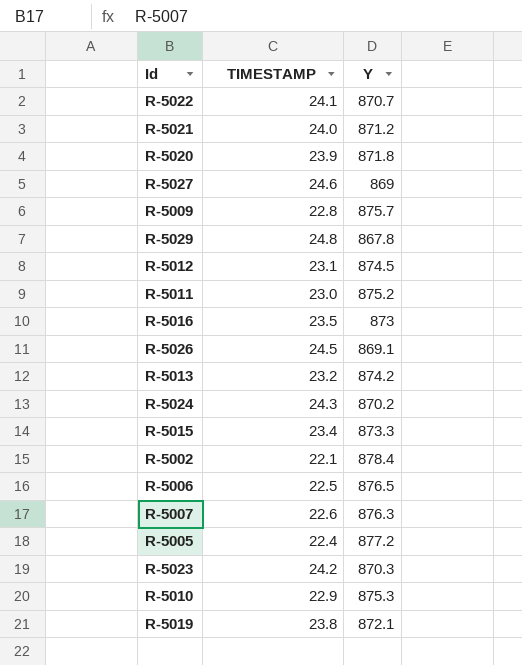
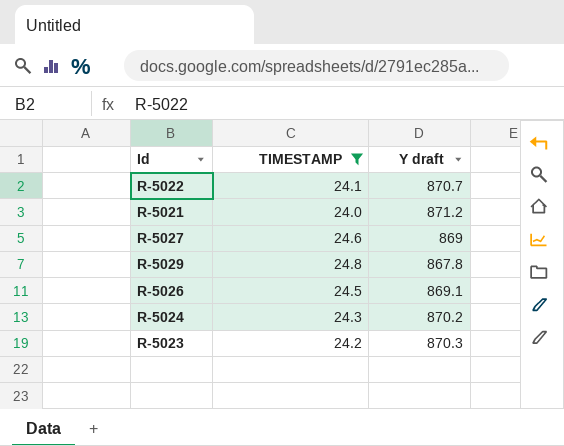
filter: none -> TIMESTAMP >= 24.0
column name: Y -> Y draft

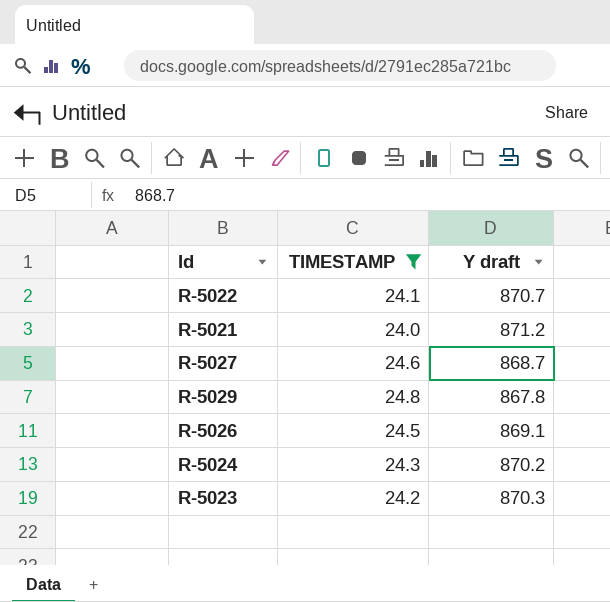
R-5027 | Y draft: 869 -> 868.7

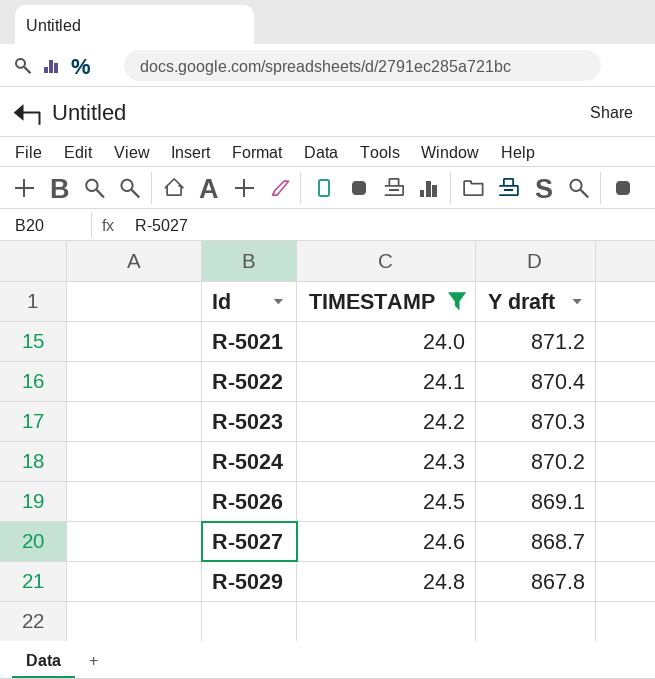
row order: none -> Id ascending
R-5022 | Y draft: 870.7 -> 870.4

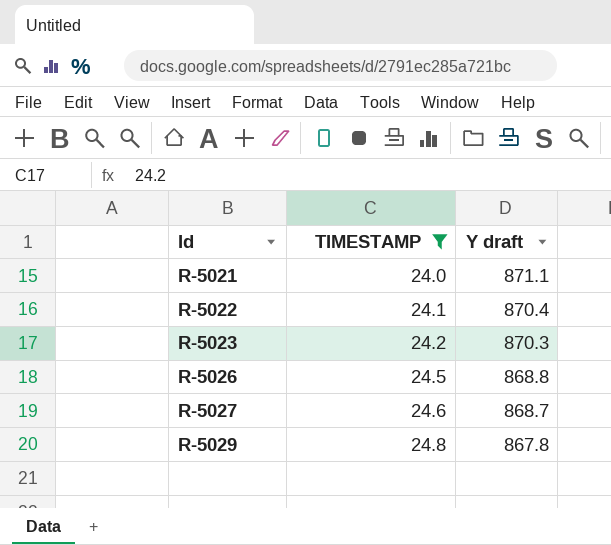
row R-5024: 24.3 | 870.2 -> none
R-5021 | Y draft: 871.2 -> 871.1
R-5026 | Y draft: 869.1 -> 868.8

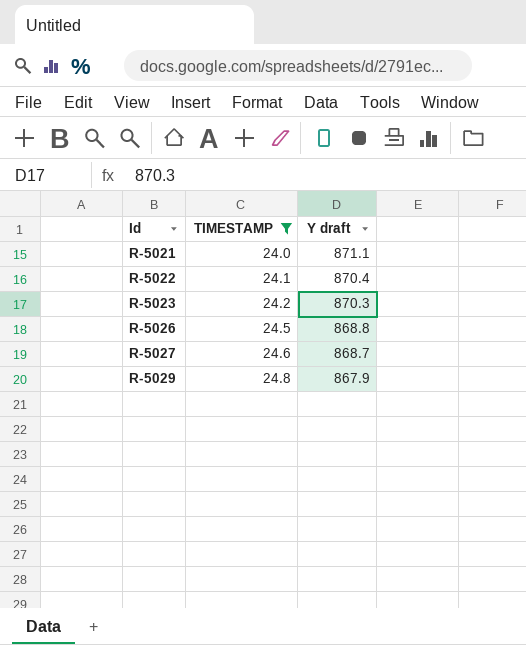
R-5029 | Y draft: 867.8 -> 867.9

